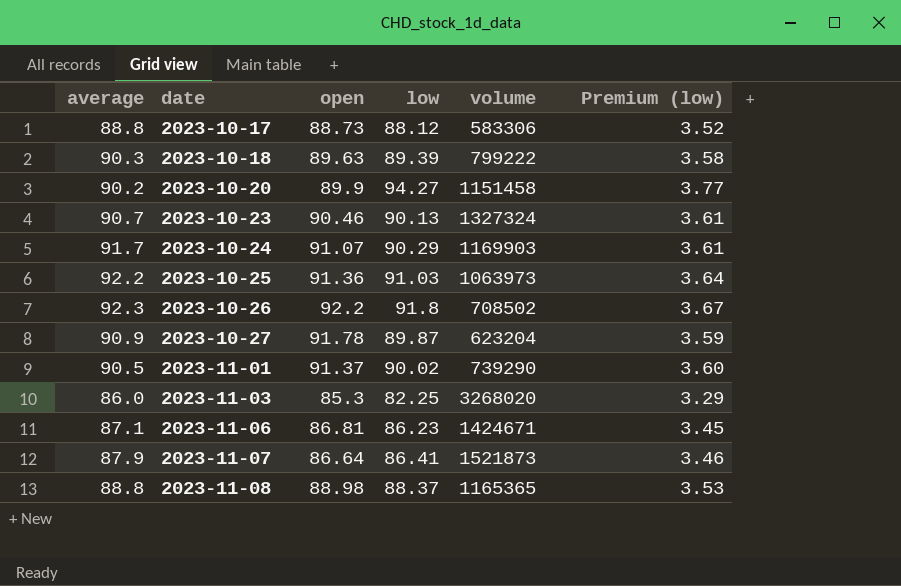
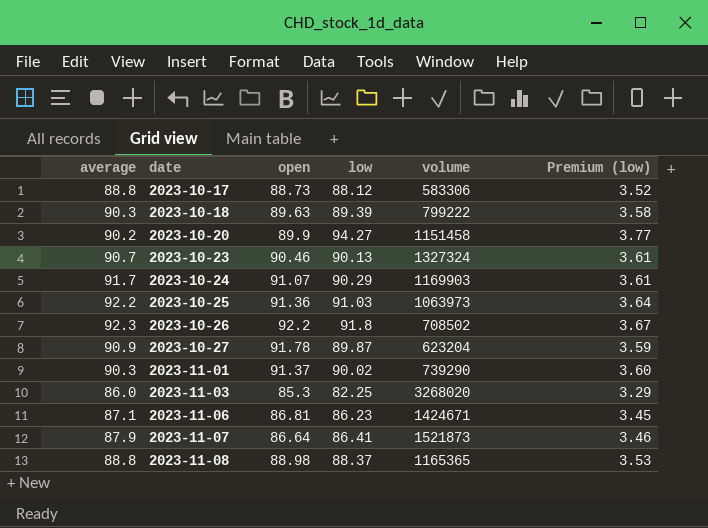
2023-11-01 | average: 90.5 -> 90.3

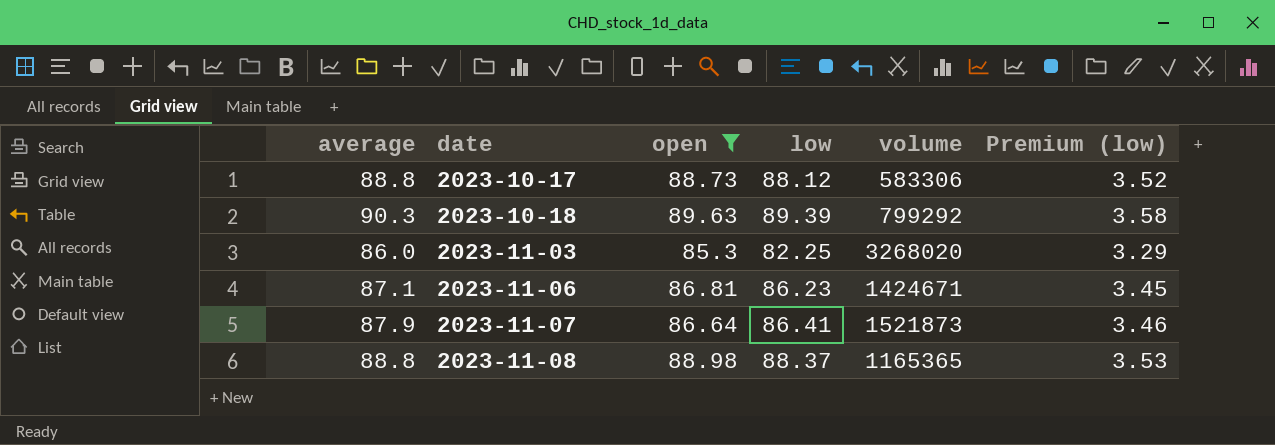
filter: none -> open <= 89.63
2023-10-18 | volume: 799222 -> 799292

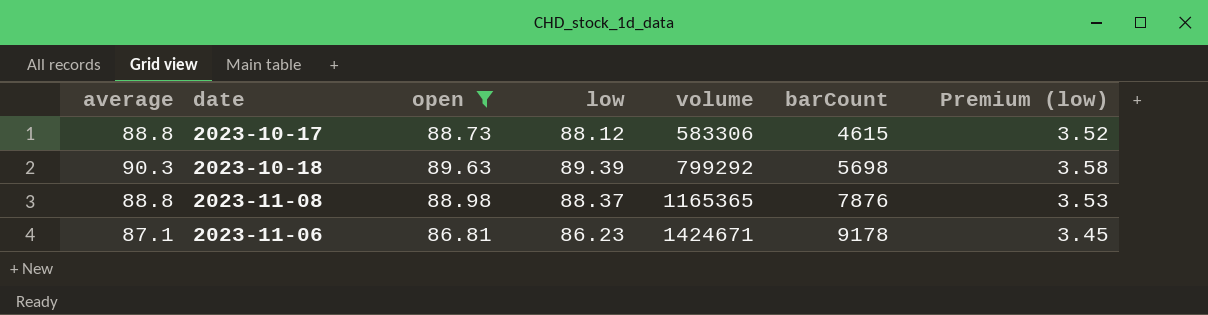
row order: date ascending -> volume ascending
column barCount | position: none -> 6
row 2023-11-03: 86.0 | 85.3 | 82.25 | 3268020 | 3.29 -> none
row 2023-11-07: 87.9 | 86.64 | 86.41 | 1521873 | 3.46 -> none

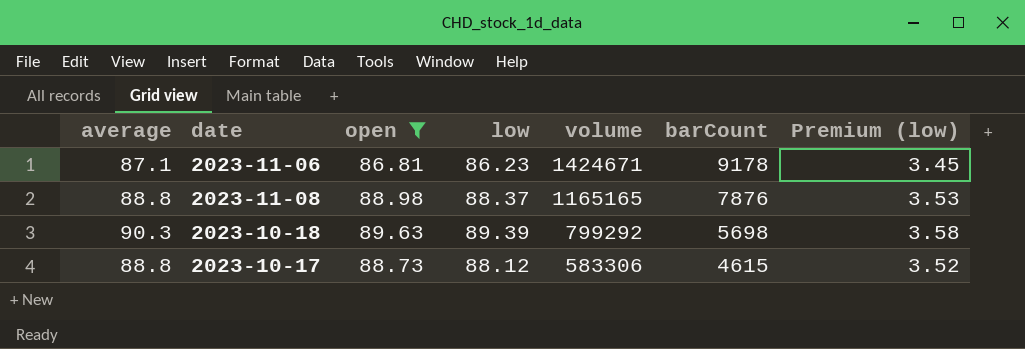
row order: volume ascending -> volume descending
2023-11-08 | volume: 1165365 -> 1165165

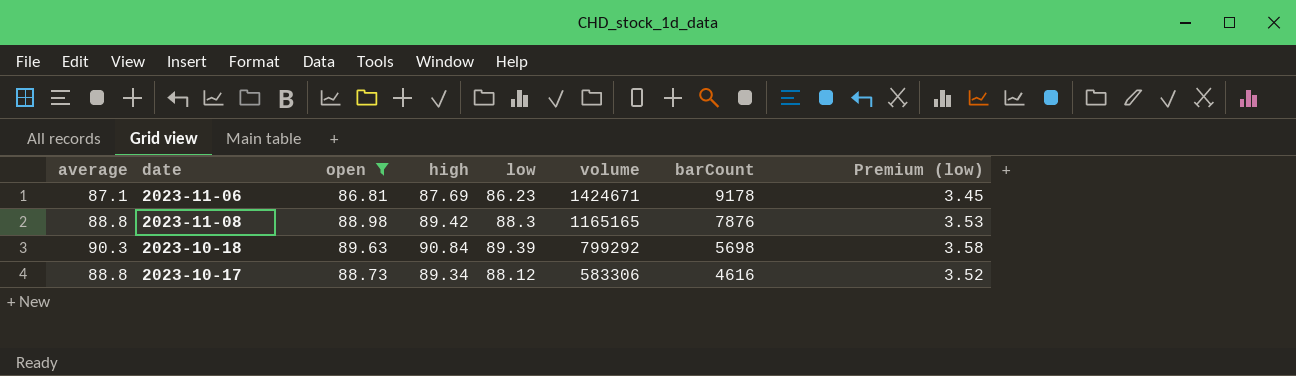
column high | position: none -> 4
2023-11-08 | low: 88.37 -> 88.3
2023-10-17 | barCount: 4615 -> 4616

